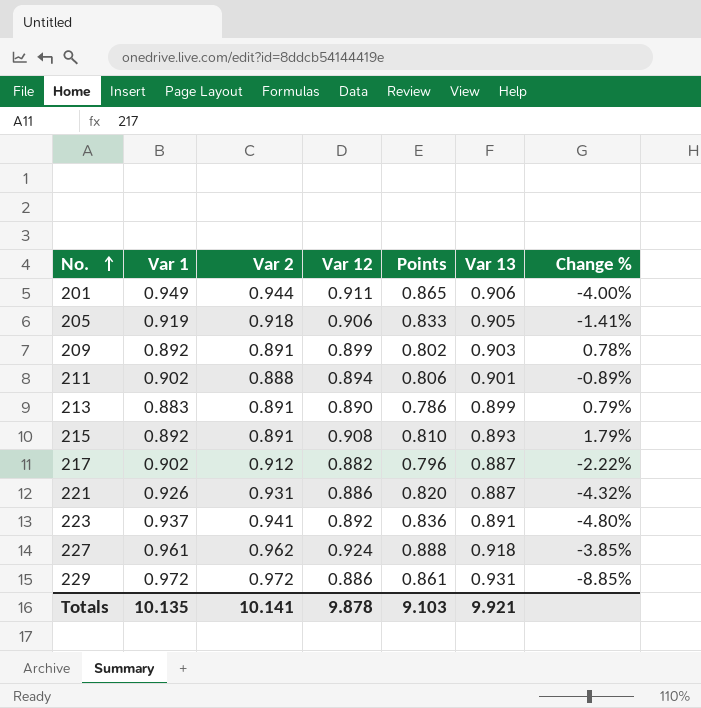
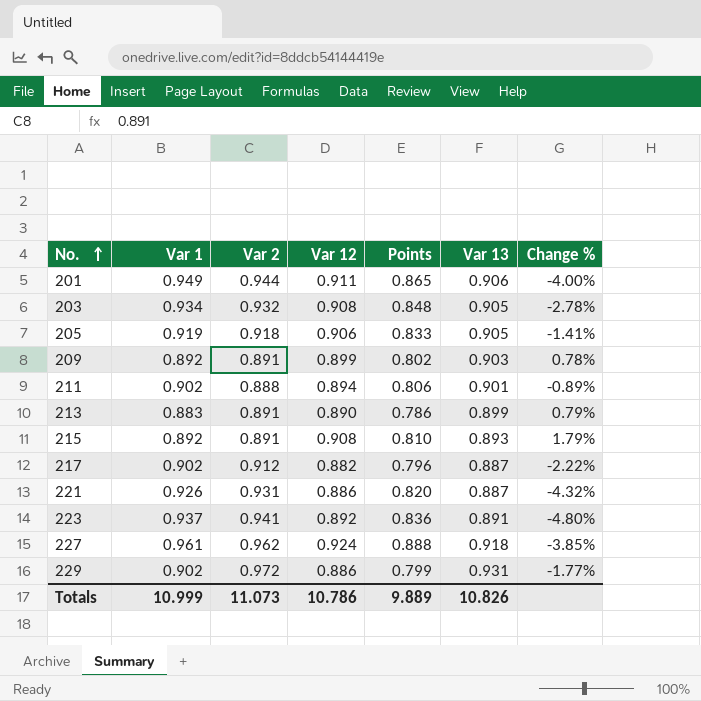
row 203: none -> 0.934 | 0.932 | 0.908 | 0.848 | 0.905 | -2.78%
229 | Var 1: 0.972 -> 0.902
229 | Points: 0.861 -> 0.799
229 | Change %: -8.85% -> -1.77%
Totals | Var 1: 10.135 -> 10.999
Totals | Var 2: 10.141 -> 11.073
Totals | Var 12: 9.878 -> 10.786
Totals | Points: 9.103 -> 9.889
Totals | Var 13: 9.921 -> 10.826

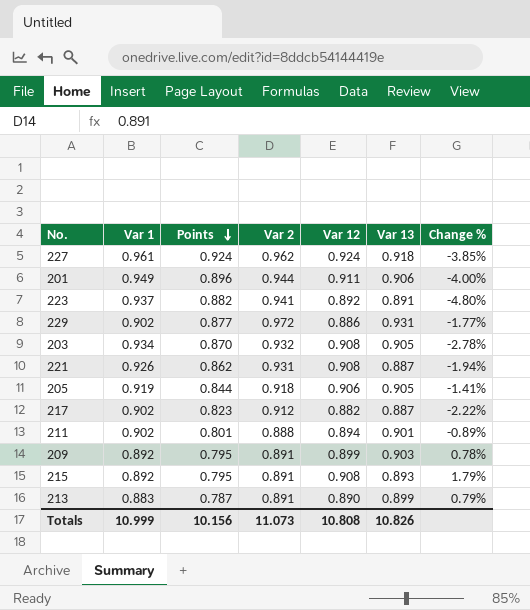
row order: No. ascending -> Points descending
column Points | formula: [Var 1] * [Var 12] -> [Var 1] * [Var 2]
column Points | position: 5 -> 3
221 | Var 12: 0.886 -> 0.908
221 | Change %: -4.32% -> -1.94%
Totals | Points: 9.889 -> 10.156
Totals | Var 12: 10.786 -> 10.808

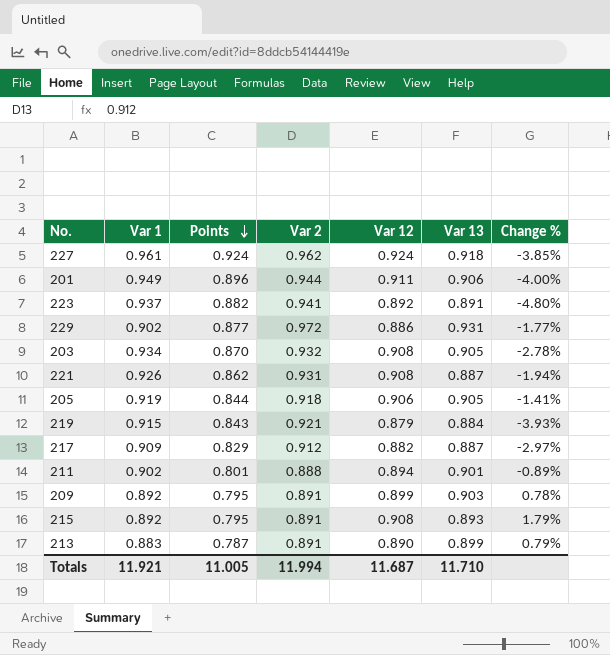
row 219: none -> 0.915 | 0.843 | 0.921 | 0.879 | 0.884 | -3.93%
217 | Var 1: 0.902 -> 0.909
217 | Points: 0.823 -> 0.829
217 | Change %: -2.22% -> -2.97%
Totals | Var 1: 10.999 -> 11.921
Totals | Points: 10.156 -> 11.005
Totals | Var 2: 11.073 -> 11.994
Totals | Var 12: 10.808 -> 11.687
Totals | Var 13: 10.826 -> 11.710

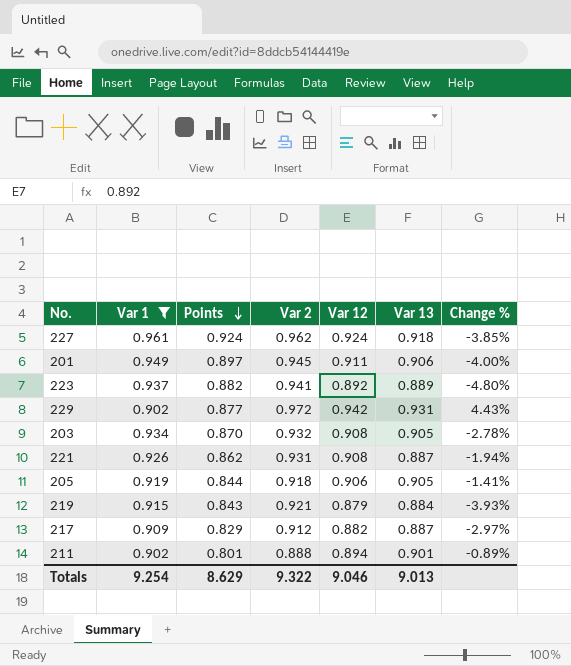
filter: none -> Var 1 >= 0.902
201 | Points: 0.896 -> 0.897
201 | Var 2: 0.944 -> 0.945
223 | Var 13: 0.891 -> 0.889
229 | Var 12: 0.886 -> 0.942
229 | Change %: -1.77% -> 4.43%
Totals | Var 1: 11.921 -> 9.254
Totals | Points: 11.005 -> 8.629
Totals | Var 2: 11.994 -> 9.322
Totals | Var 12: 11.687 -> 9.046
Totals | Var 13: 11.710 -> 9.013

